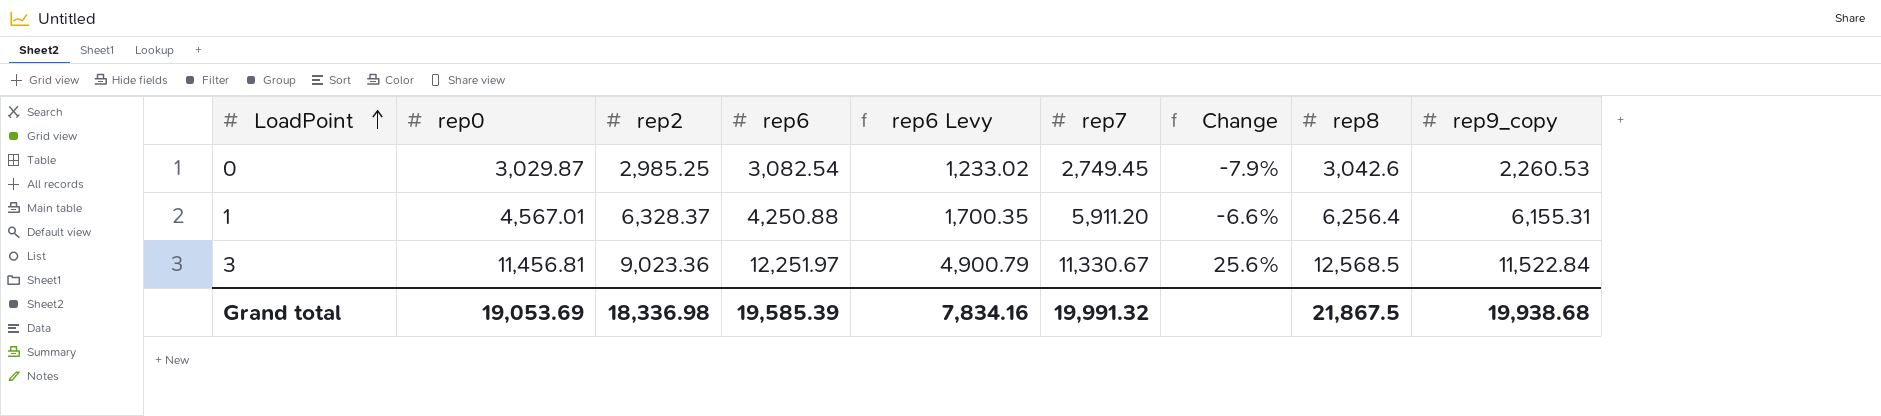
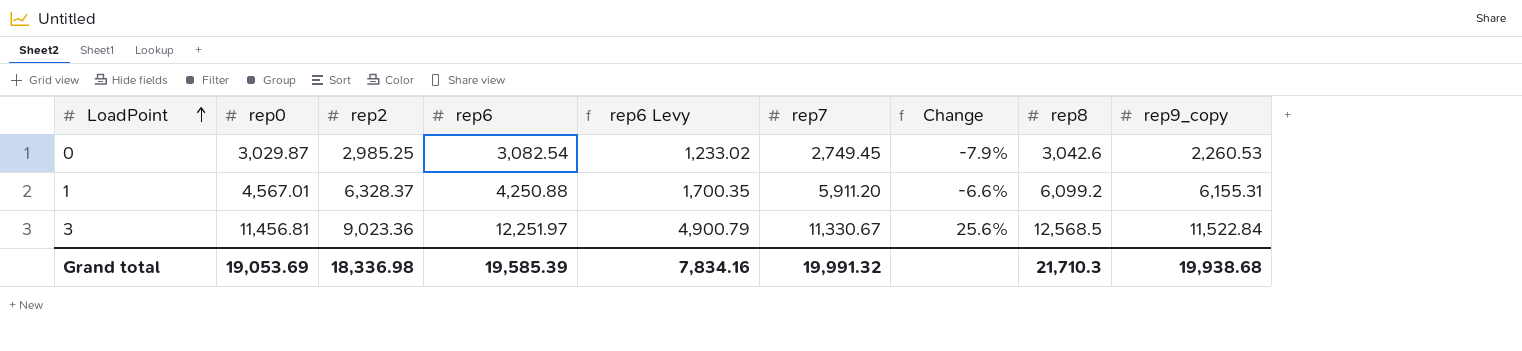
1 | rep8: 6,256.4 -> 6,099.2
Grand total | rep8: 21,867.5 -> 21,710.3

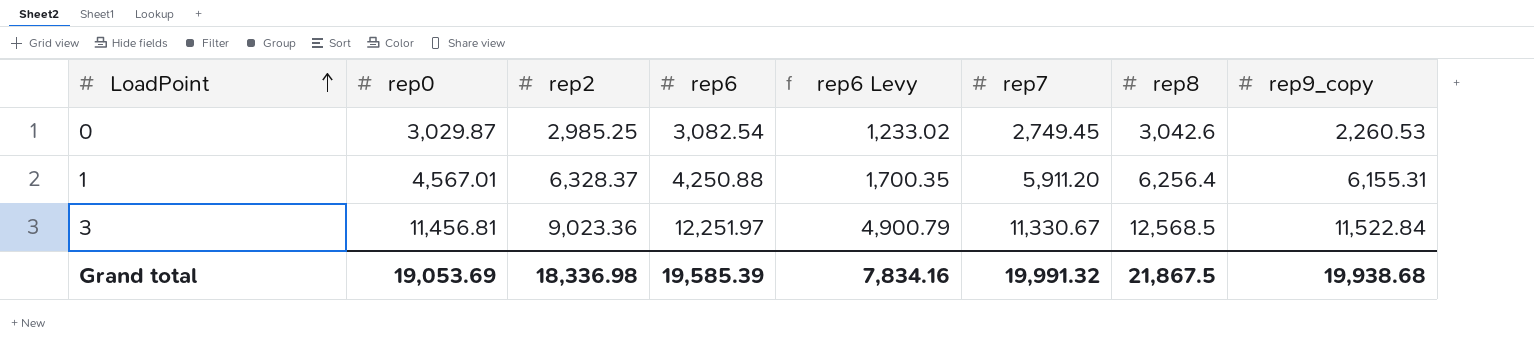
column Change | formula: ([rep7] - [rep2]) / [rep2] -> none
1 | rep8: 6,099.2 -> 6,256.4
Grand total | rep8: 21,710.3 -> 21,867.5

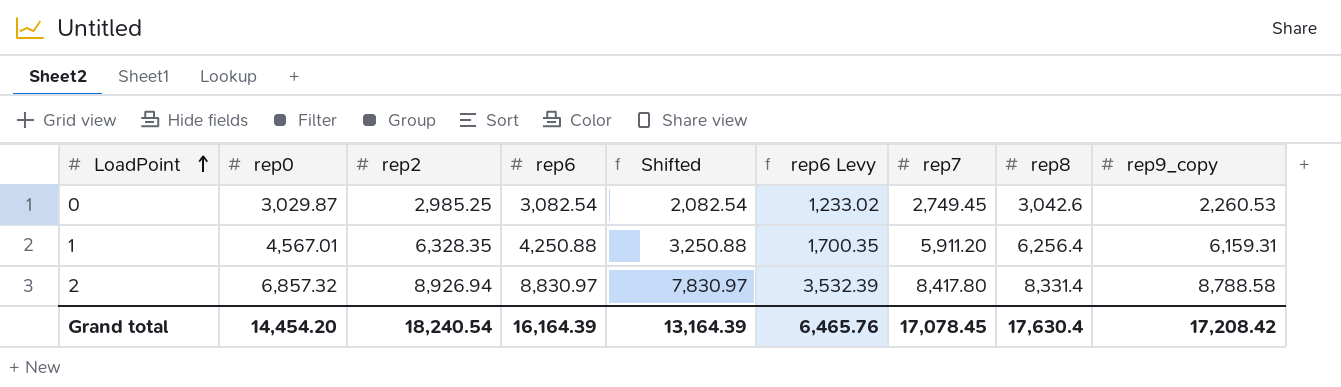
column Shifted | formula: none -> [rep6] - 1000
row 3: 11,456.81 | 9,023.36 | 12,251.97 | 4,900.79 | 11,330.67 | 12,568.5 | 11,522.84 -> none
1 | rep2: 6,328.37 -> 6,328.35
1 | rep9_copy: 6,155.31 -> 6,159.31
row 2: none -> 6,857.32 | 8,926.94 | 8,830.97 | 7,830.97 | 3,532.39 | 8,417.80 | 8,331.4 | 8,788.58
Grand total | rep0: 19,053.69 -> 14,454.20
Grand total | rep2: 18,336.98 -> 18,240.54
Grand total | rep6: 19,585.39 -> 16,164.39
Grand total | rep6 Levy: 7,834.16 -> 6,465.76
Grand total | rep7: 19,991.32 -> 17,078.45
Grand total | rep8: 21,867.5 -> 17,630.4
Grand total | rep9_copy: 19,938.68 -> 17,208.42

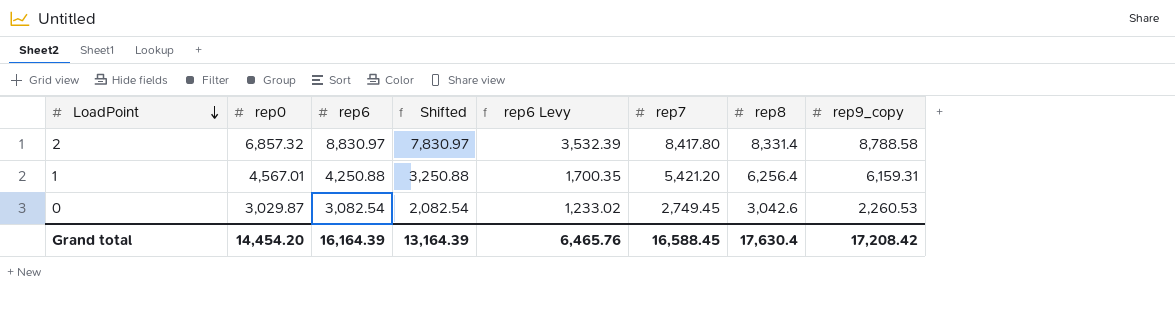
row order: LoadPoint ascending -> LoadPoint descending
column rep2 | position: 3 -> none
1 | rep7: 5,911.20 -> 5,421.20
Grand total | rep7: 17,078.45 -> 16,588.45

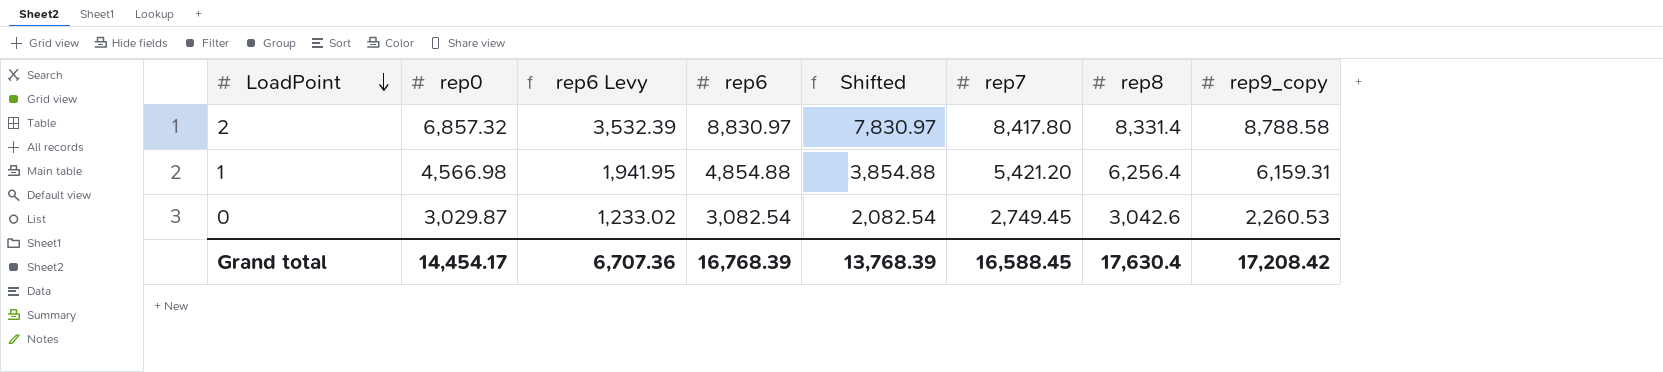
column rep6 Levy | position: 5 -> 3
1 | rep0: 4,567.01 -> 4,566.98
1 | rep6 Levy: 1,700.35 -> 1,941.95
1 | rep6: 4,250.88 -> 4,854.88
1 | Shifted: 3,250.88 -> 3,854.88
Grand total | rep0: 14,454.20 -> 14,454.17
Grand total | rep6 Levy: 6,465.76 -> 6,707.36
Grand total | rep6: 16,164.39 -> 16,768.39
Grand total | Shifted: 13,164.39 -> 13,768.39

